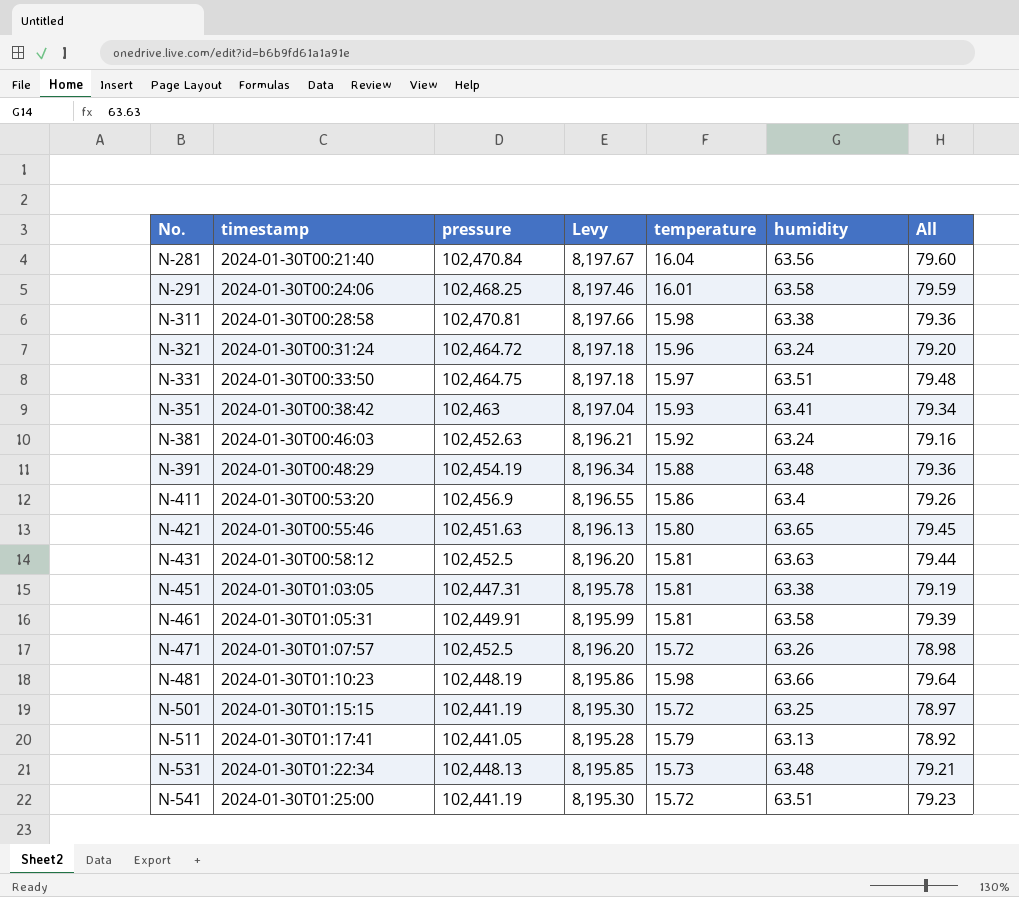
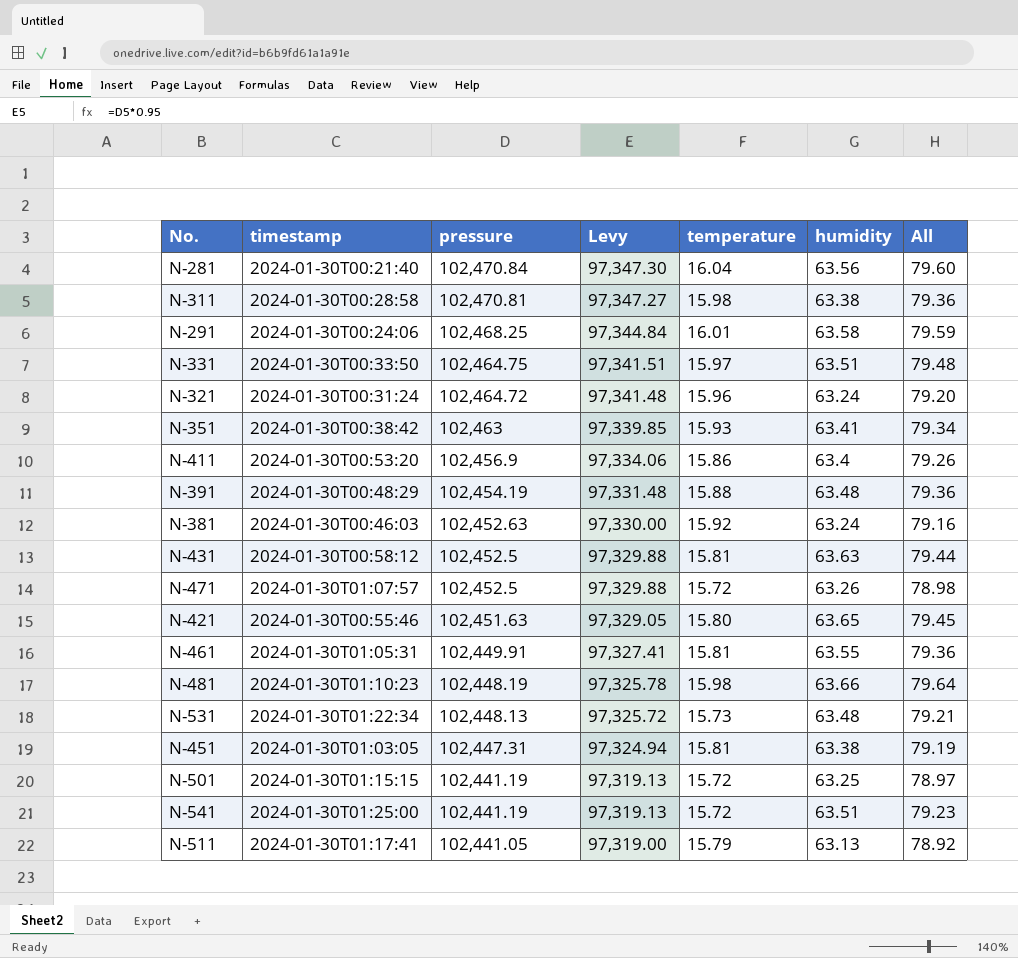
row order: No. ascending -> pressure descending
column Levy | formula: [pressure] * 0.08 -> [pressure] * 0.95
N-461 | humidity: 63.58 -> 63.55
N-461 | All: 79.39 -> 79.36

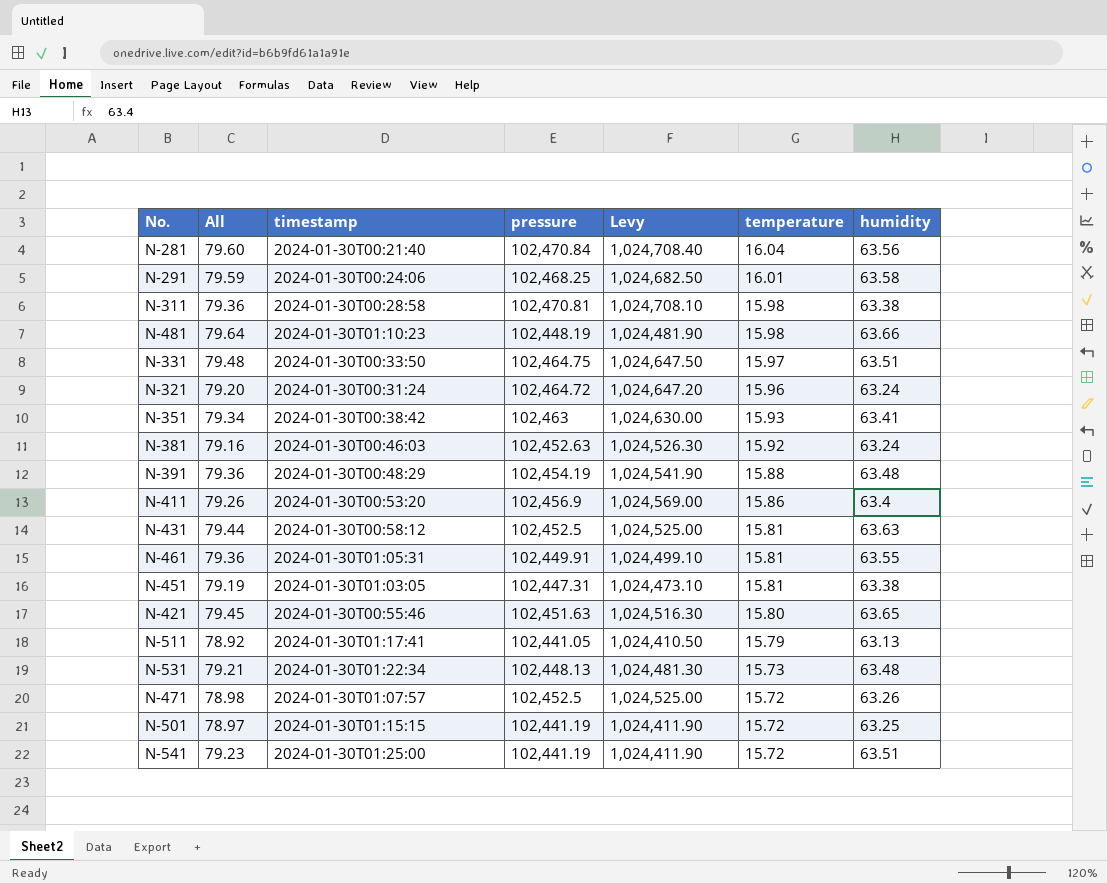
row order: pressure descending -> temperature descending
column All | position: 7 -> 2
column Levy | formula: [pressure] * 0.95 -> [pressure] * 10

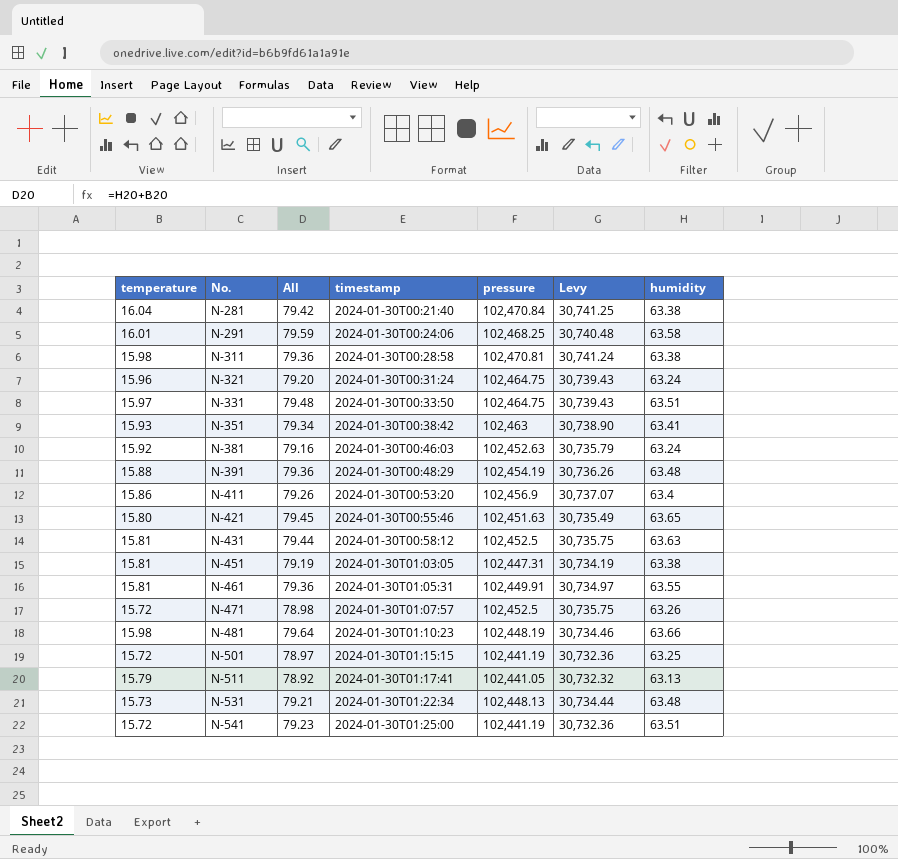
row order: temperature descending -> No. ascending
column temperature | position: 6 -> 1
column Levy | formula: [pressure] * 10 -> [pressure] * 0.3
N-281 | All: 79.60 -> 79.42
N-281 | humidity: 63.56 -> 63.38
N-321 | pressure: 102,464.72 -> 102,464.75

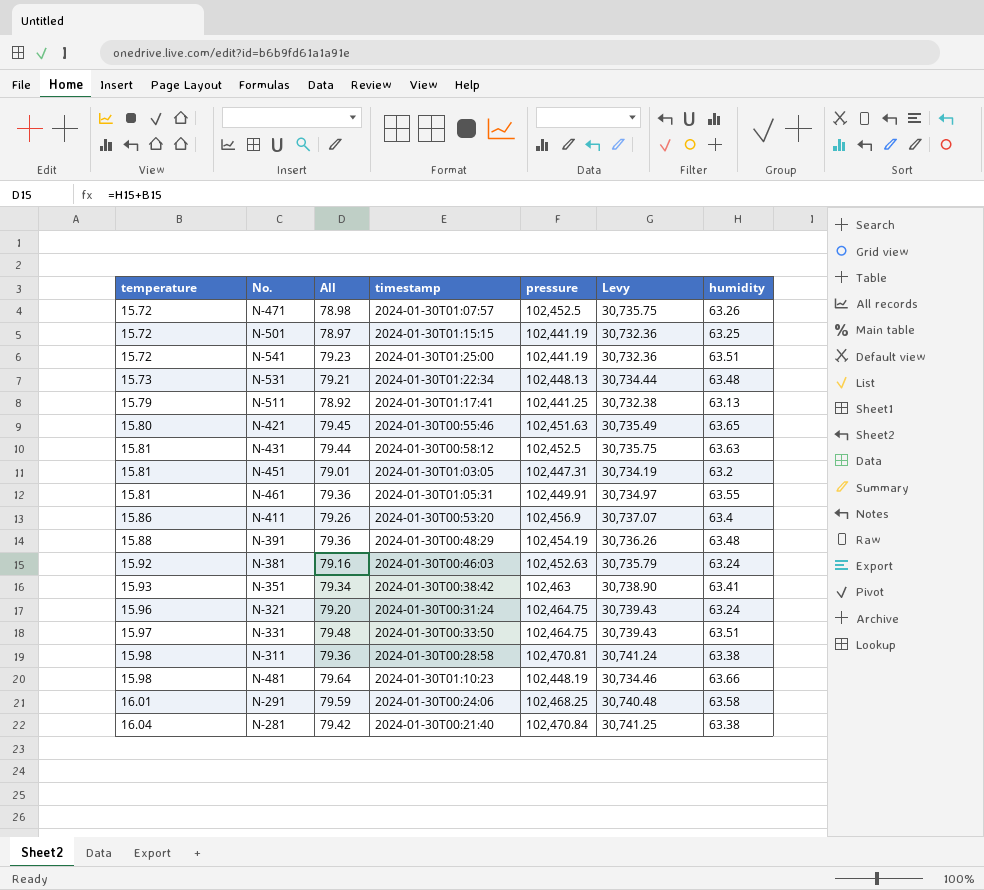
row order: No. ascending -> temperature ascending
N-511 | pressure: 102,441.05 -> 102,441.25
N-511 | Levy: 30,732.32 -> 30,732.38
N-451 | All: 79.19 -> 79.01
N-451 | humidity: 63.38 -> 63.2

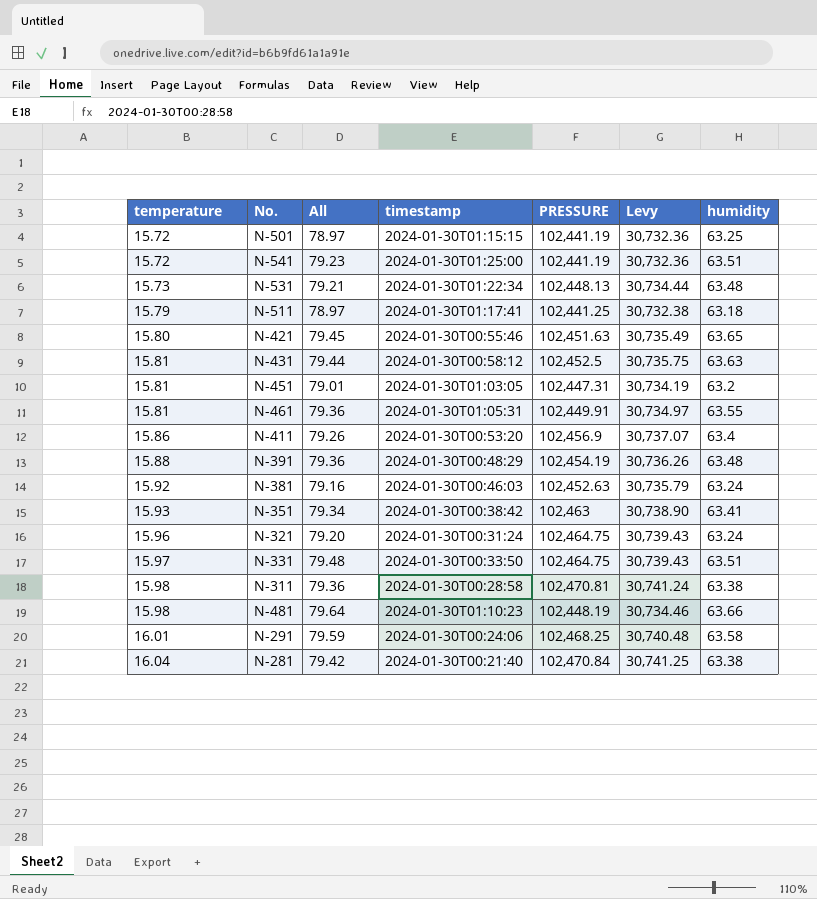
column name: pressure -> PRESSURE
row N-471: 15.72 | 78.98 | 2024-01-30T01:07:57 | 102,452.5 | 30,735.75 | 63.26 -> none
N-511 | All: 78.92 -> 78.97
N-511 | humidity: 63.13 -> 63.18

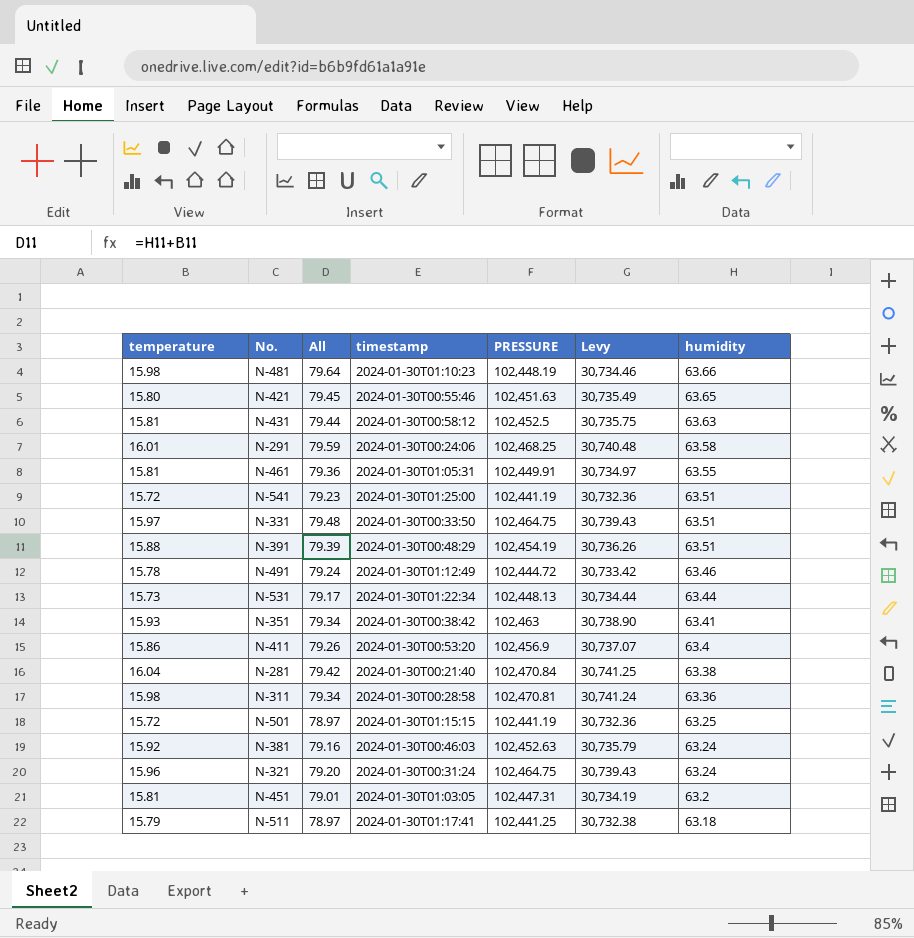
row order: temperature ascending -> humidity descending
N-391 | All: 79.36 -> 79.39
N-391 | humidity: 63.48 -> 63.51
row N-491: none -> 15.78 | 79.24 | 2024-01-30T01:12:49 | 102,444.72 | 30,733.42 | 63.46
N-531 | All: 79.21 -> 79.17
N-531 | humidity: 63.48 -> 63.44
N-311 | All: 79.36 -> 79.34
N-311 | humidity: 63.38 -> 63.36

